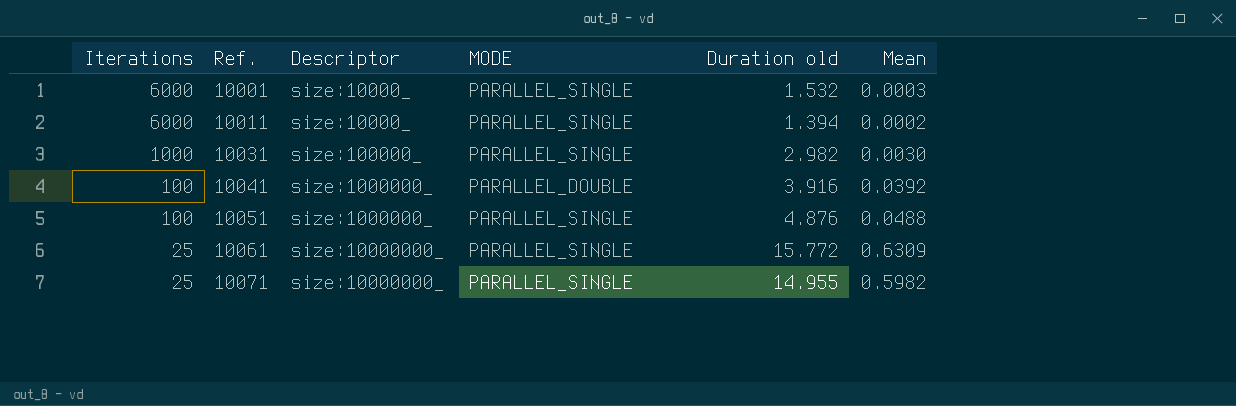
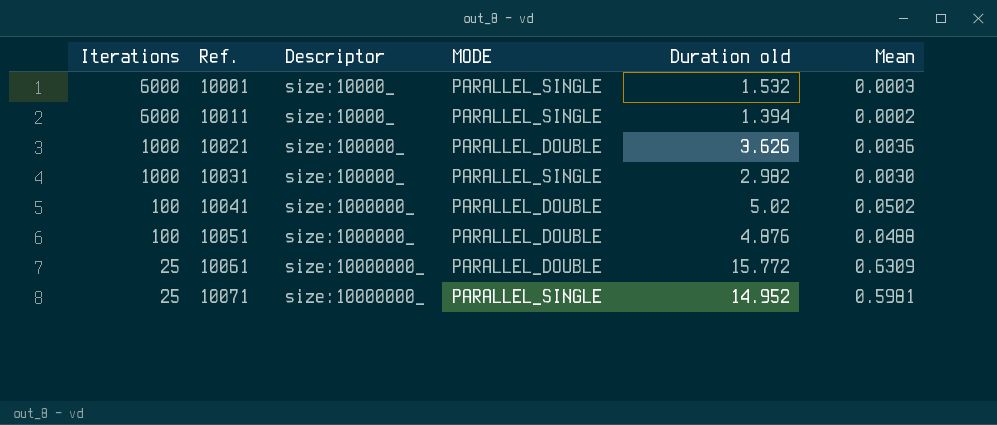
row 10021: none -> 1000 | size:100000_ | PARALLEL_DOUBLE | 3.626 | 0.0036
10041 | Duration old: 3.916 -> 5.02
10041 | Mean: 0.0392 -> 0.0502
10051 | MODE: PARALLEL_SINGLE -> PARALLEL_DOUBLE
10061 | MODE: PARALLEL_SINGLE -> PARALLEL_DOUBLE
10071 | Duration old: 14.955 -> 14.952
10071 | Mean: 0.5982 -> 0.5981

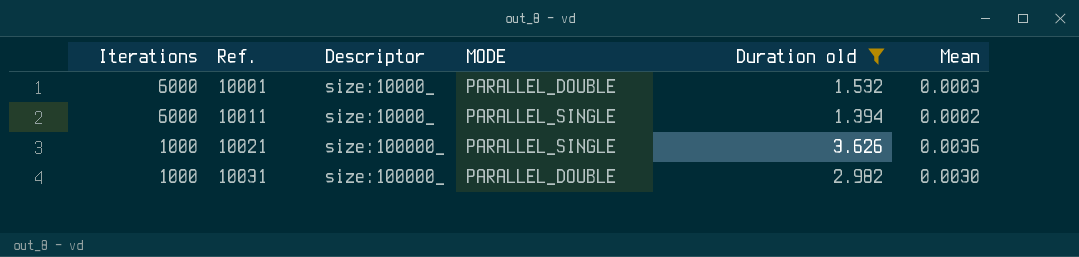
filter: none -> Duration old <= 3.626
10001 | MODE: PARALLEL_SINGLE -> PARALLEL_DOUBLE
10021 | MODE: PARALLEL_DOUBLE -> PARALLEL_SINGLE
10031 | MODE: PARALLEL_SINGLE -> PARALLEL_DOUBLE

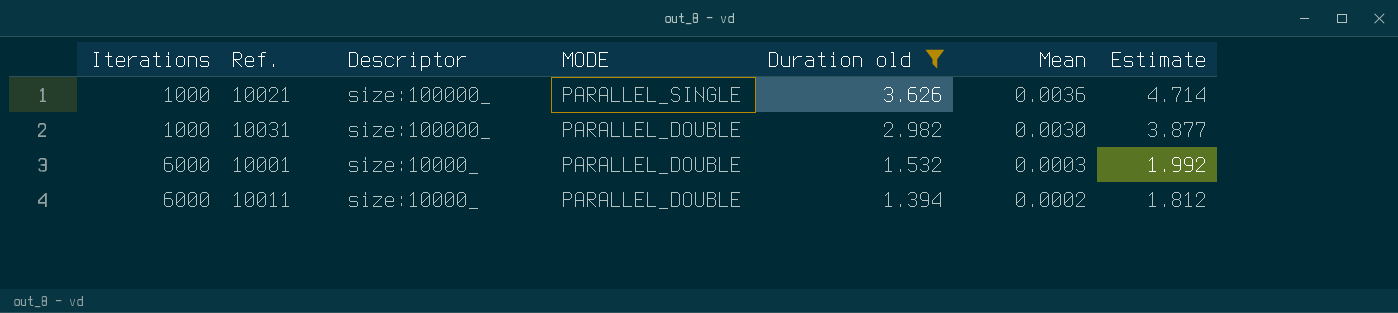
row order: Iterations descending -> Iterations ascending
column Estimate | formula: none -> [Duration old] * 1.3
10011 | MODE: PARALLEL_SINGLE -> PARALLEL_DOUBLE

